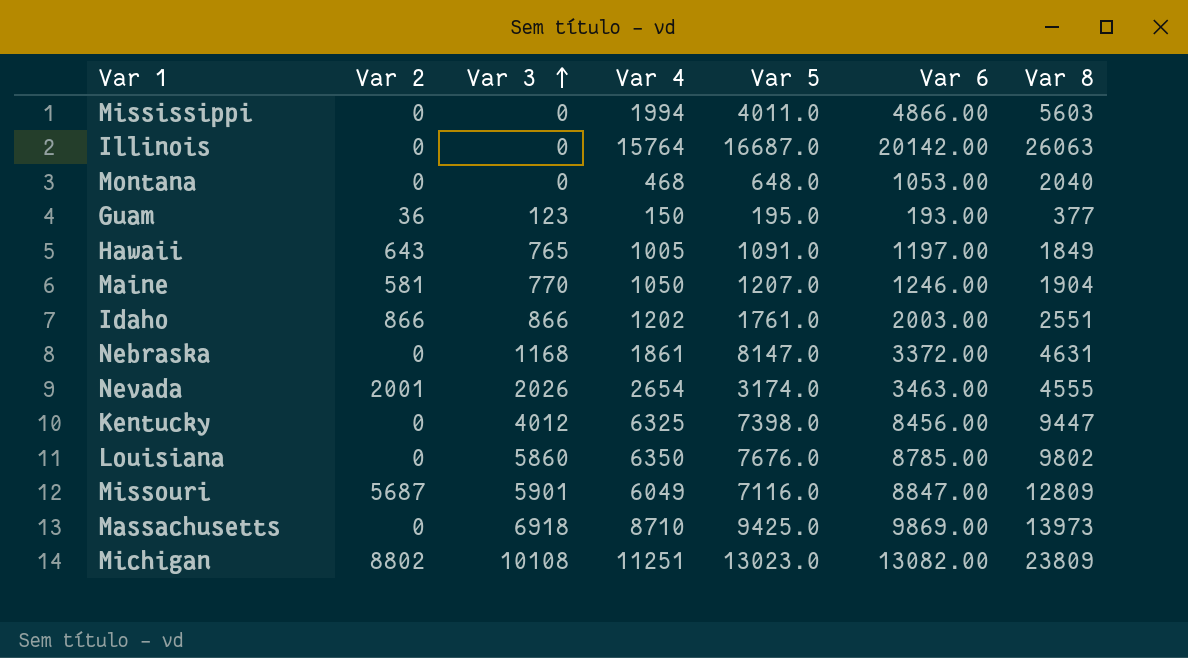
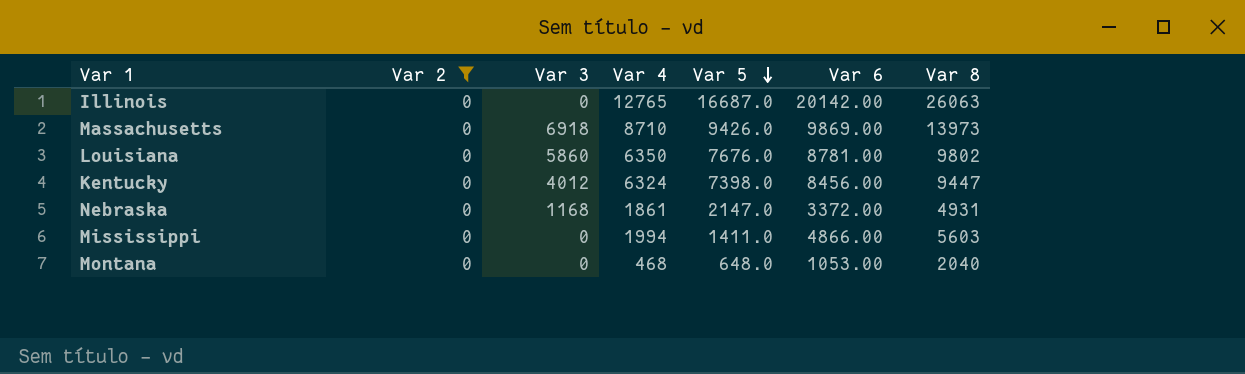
filter: none -> Var 2 = 0
row order: Var 3 ascending -> Var 5 descending
Illinois | Var 4: 15764 -> 12765
Massachusetts | Var 5: 9425.0 -> 9426.0
Louisiana | Var 6: 8785.00 -> 8781.00
Kentucky | Var 4: 6325 -> 6324
Nebraska | Var 5: 8147.0 -> 2147.0
Nebraska | Var 8: 4631 -> 4931
Mississippi | Var 5: 4011.0 -> 1411.0

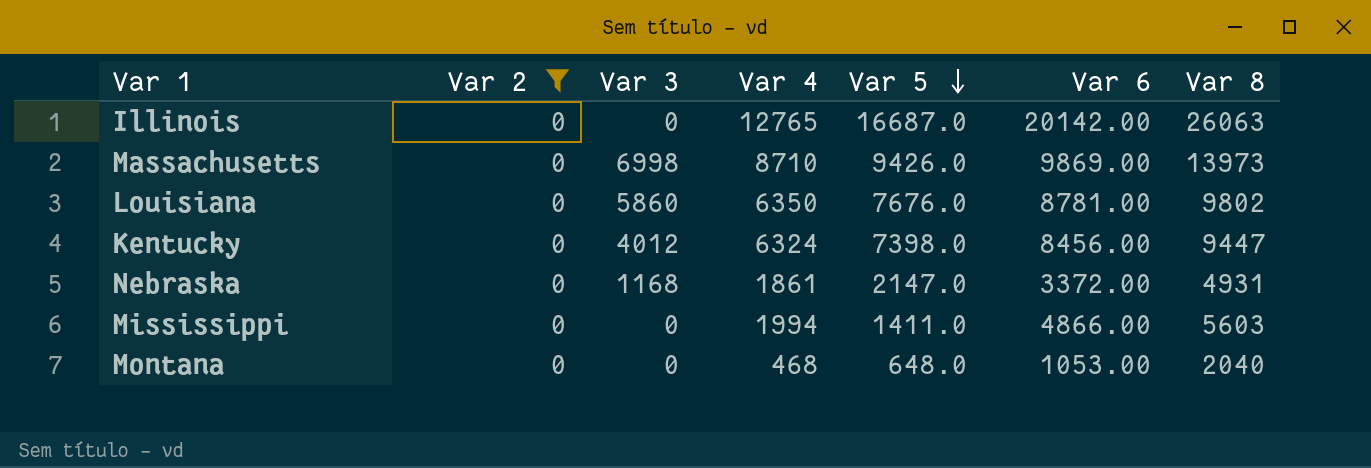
Massachusetts | Var 3: 6918 -> 6998

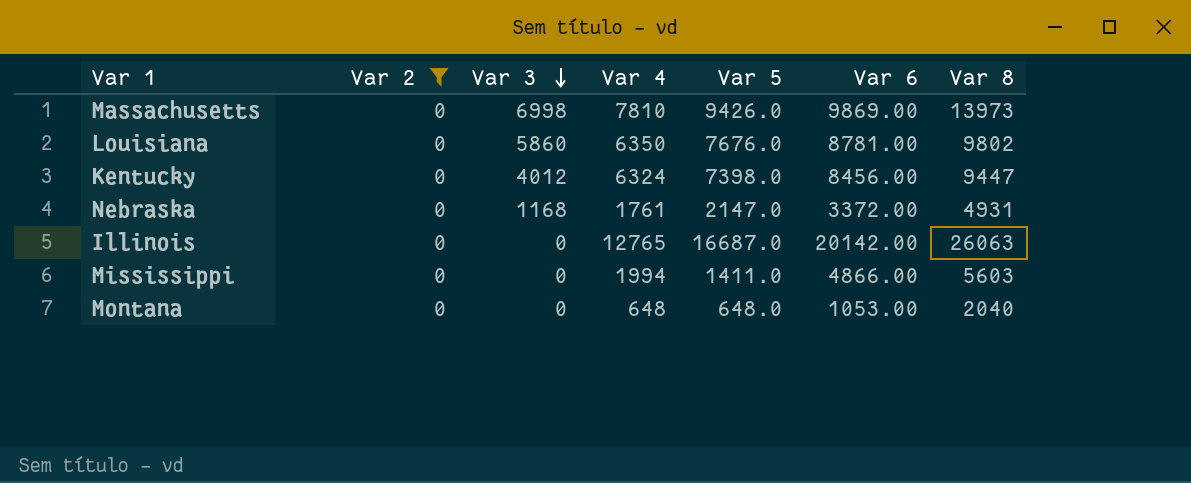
row order: Var 5 descending -> Var 3 descending
Massachusetts | Var 4: 8710 -> 7810
Nebraska | Var 4: 1861 -> 1761
Montana | Var 4: 468 -> 648

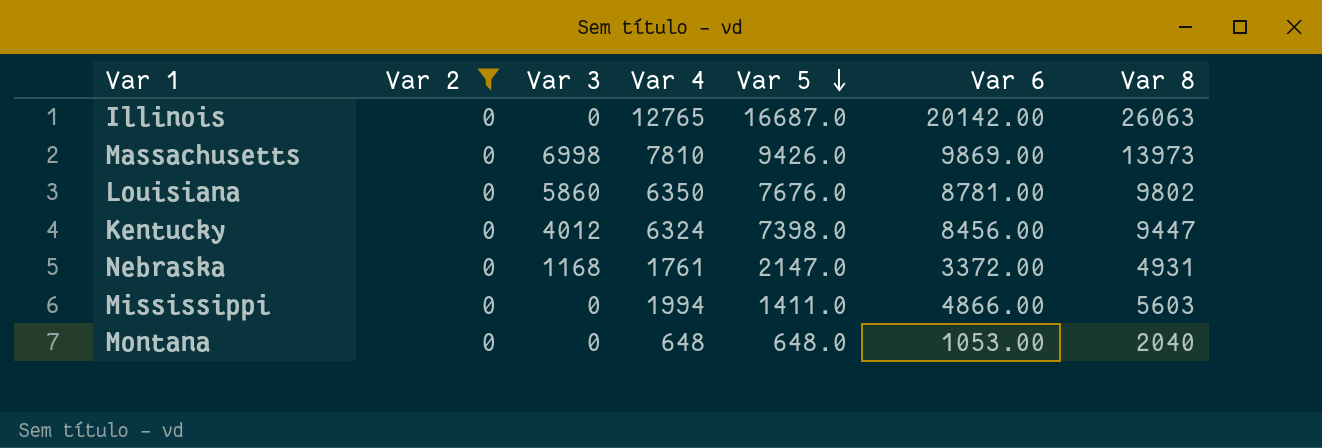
row order: Var 3 descending -> Var 5 descending

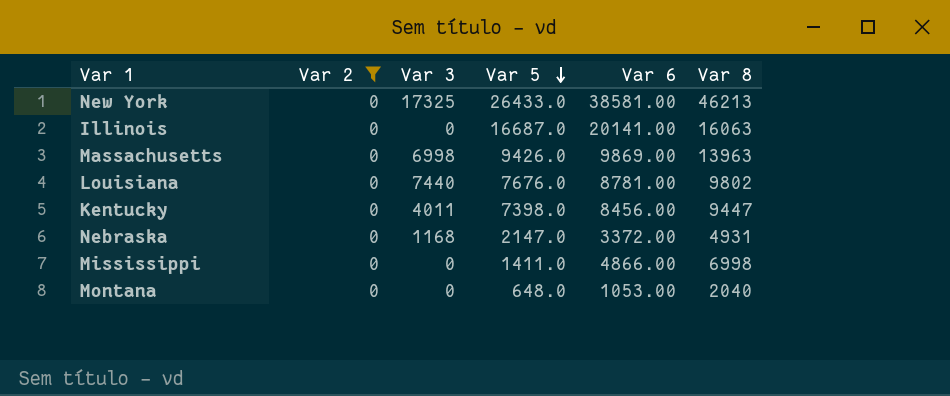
column Var 4 | position: 4 -> none
row New York: none -> 0 | 17325 | 26433.0 | 38581.00 | 46213
Illinois | Var 6: 20142.00 -> 20141.00
Illinois | Var 8: 26063 -> 16063
Massachusetts | Var 8: 13973 -> 13963
Louisiana | Var 3: 5860 -> 7440
Kentucky | Var 3: 4012 -> 4011
Mississippi | Var 8: 5603 -> 6998

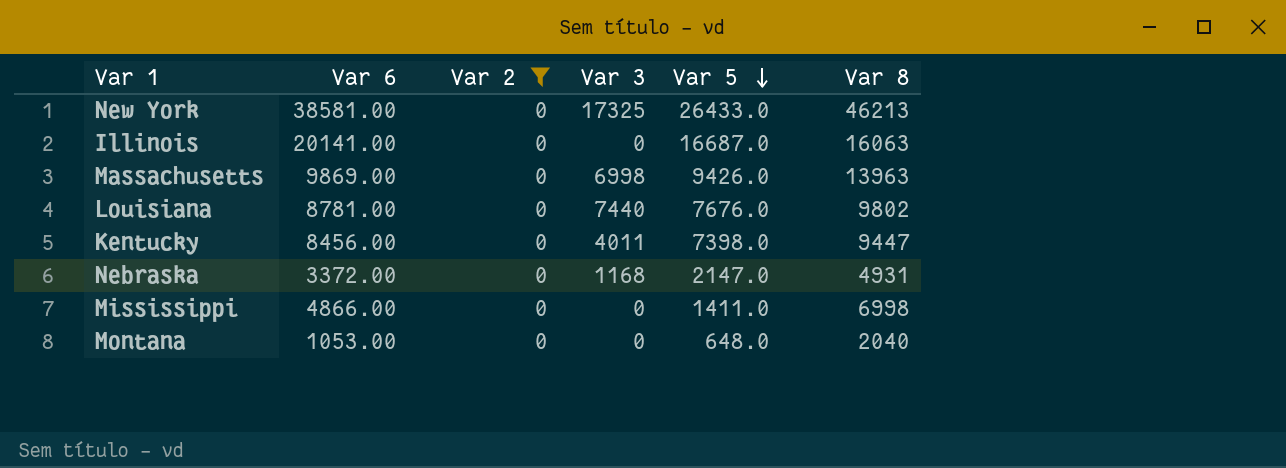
column Var 6 | position: 5 -> 2

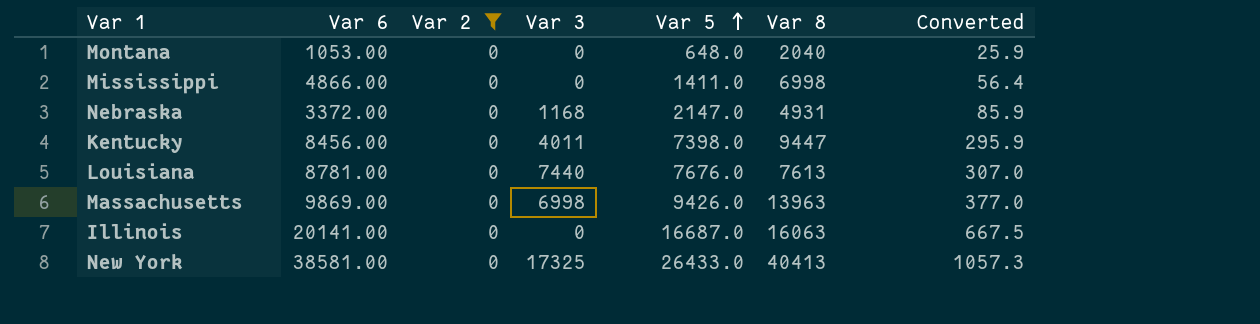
row order: Var 5 descending -> Var 5 ascending
column Converted | formula: none -> [Var 5] * 0.04
Louisiana | Var 8: 9802 -> 7613
New York | Var 8: 46213 -> 40413

